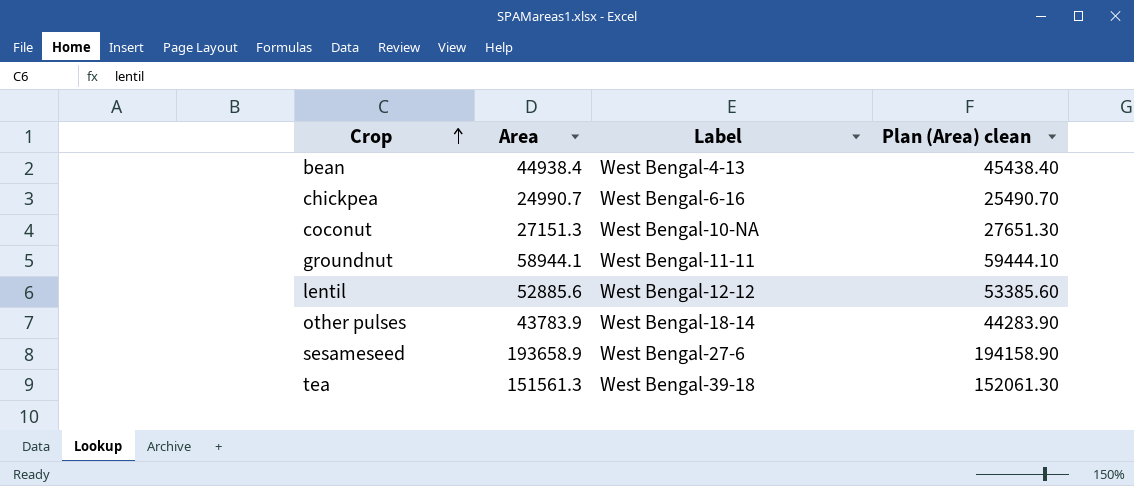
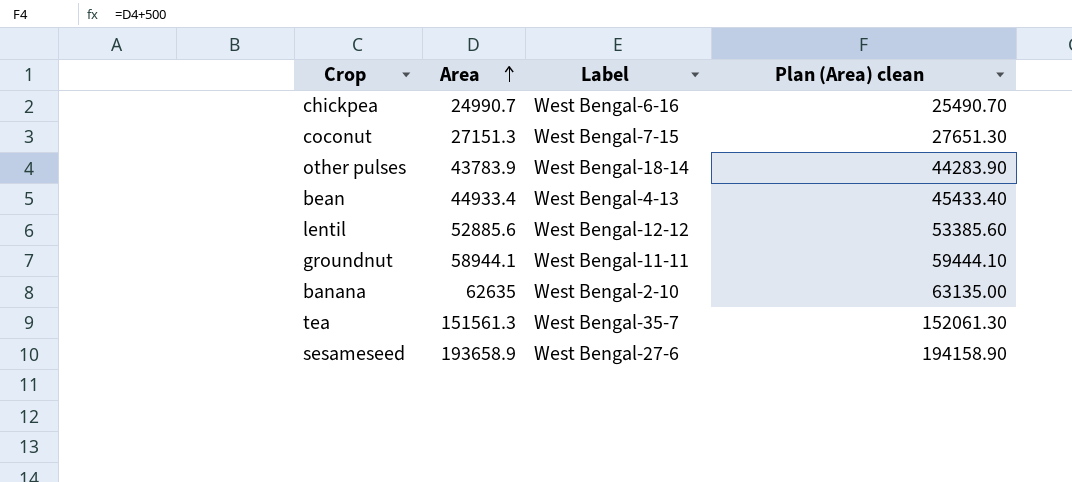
row order: Crop ascending -> Area ascending
coconut | Label: West Bengal-10-NA -> West Bengal-7-15
bean | Area: 44938.4 -> 44933.4
bean | Plan (Area) clean: 45438.40 -> 45433.40
row banana: none -> 62635 | West Bengal-2-10 | 63135.00
tea | Label: West Bengal-39-18 -> West Bengal-35-7

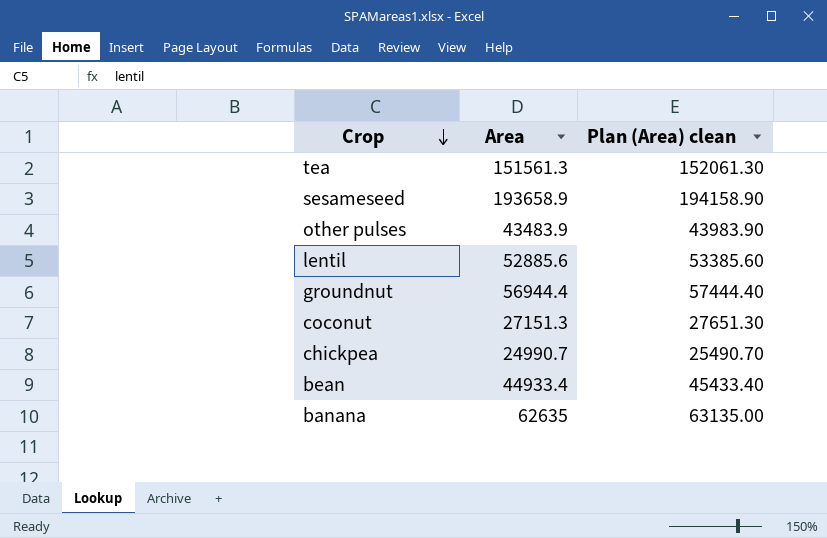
row order: Area ascending -> Crop descending
column Label | position: 3 -> none
other pulses | Area: 43783.9 -> 43483.9
other pulses | Plan (Area) clean: 44283.90 -> 43983.90
groundnut | Area: 58944.1 -> 56944.4
groundnut | Plan (Area) clean: 59444.10 -> 57444.40

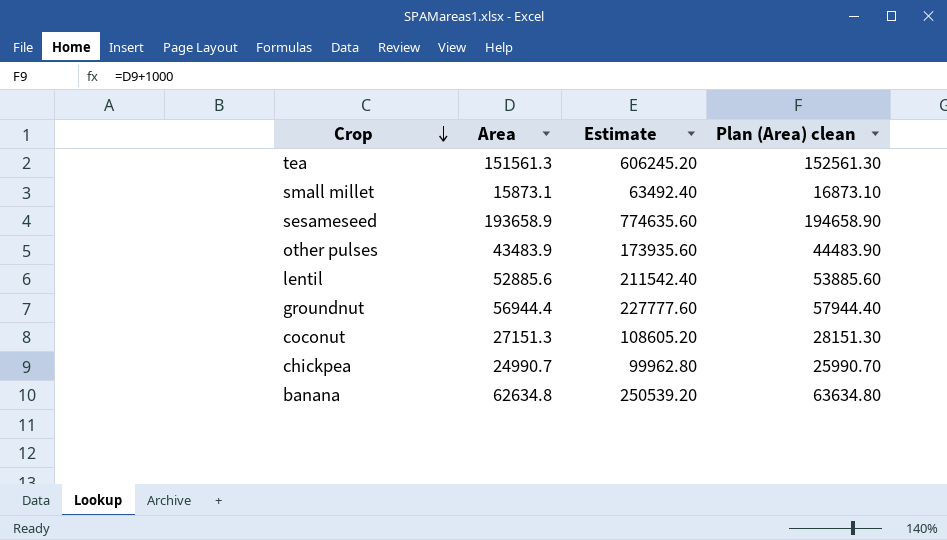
column Estimate | formula: none -> [Area] * 4
column Plan (Area) clean | formula: [Area] + 500 -> [Area] + 1000
row bean: 44933.4 | 45433.40 -> none
row small millet: none -> 15873.1 | 63492.40 | 16873.10
banana | Area: 62635 -> 62634.8

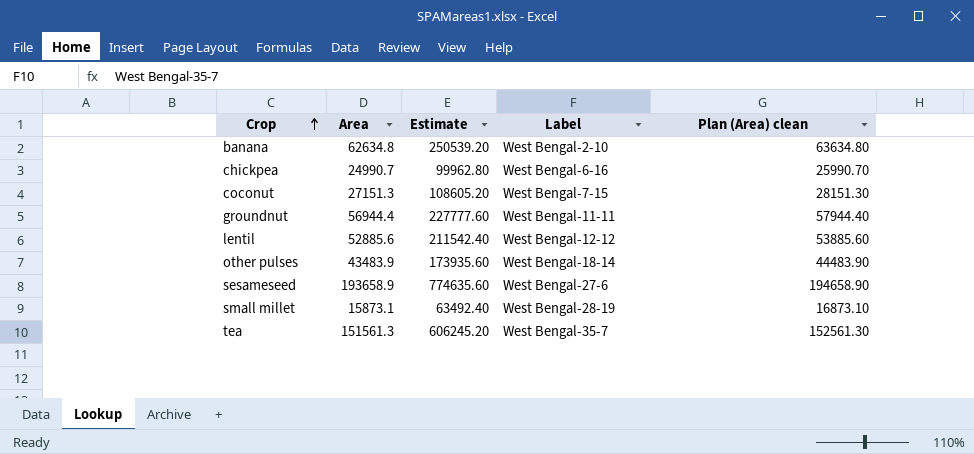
row order: Crop descending -> Crop ascending
column Label | position: none -> 4

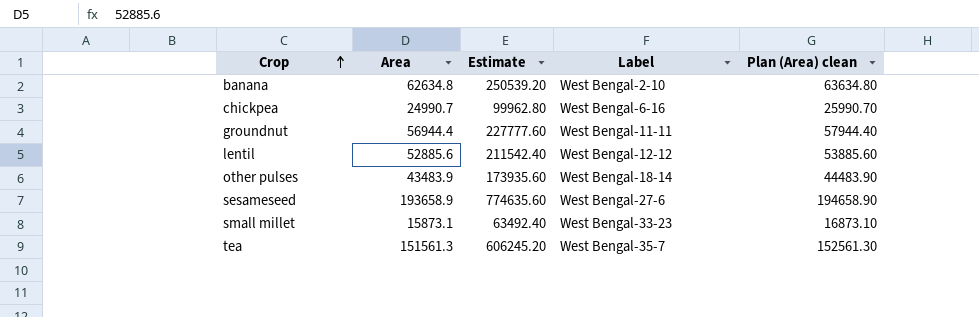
row coconut: 27151.3 | 108605.20 | West Bengal-7-15 | 28151.30 -> none
small millet | Label: West Bengal-28-19 -> West Bengal-33-23

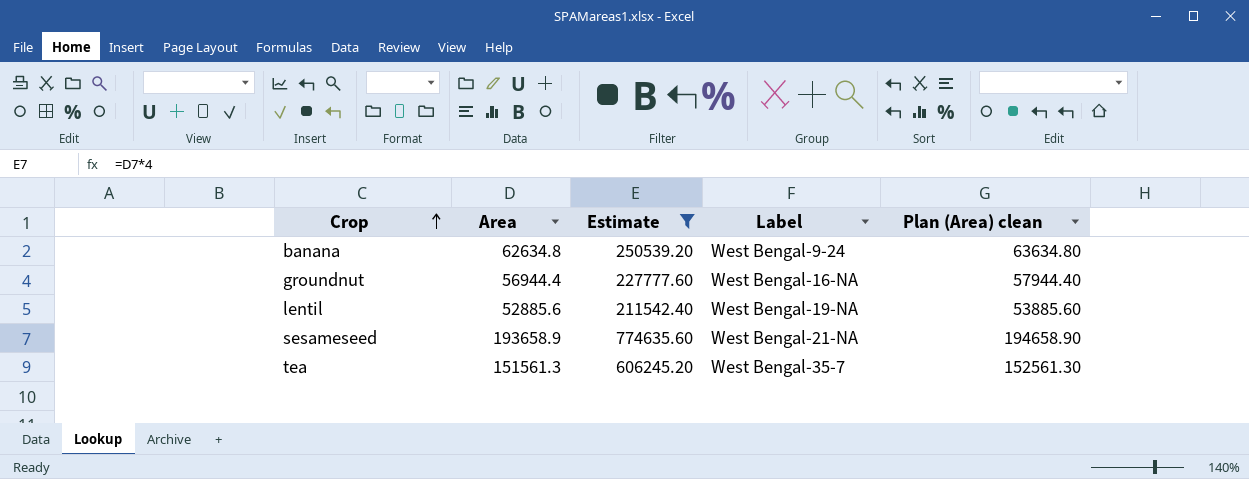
filter: none -> Estimate >= 211542.40
banana | Label: West Bengal-2-10 -> West Bengal-9-24
groundnut | Label: West Bengal-11-11 -> West Bengal-16-NA
lentil | Label: West Bengal-12-12 -> West Bengal-19-NA
sesameseed | Label: West Bengal-27-6 -> West Bengal-21-NA

